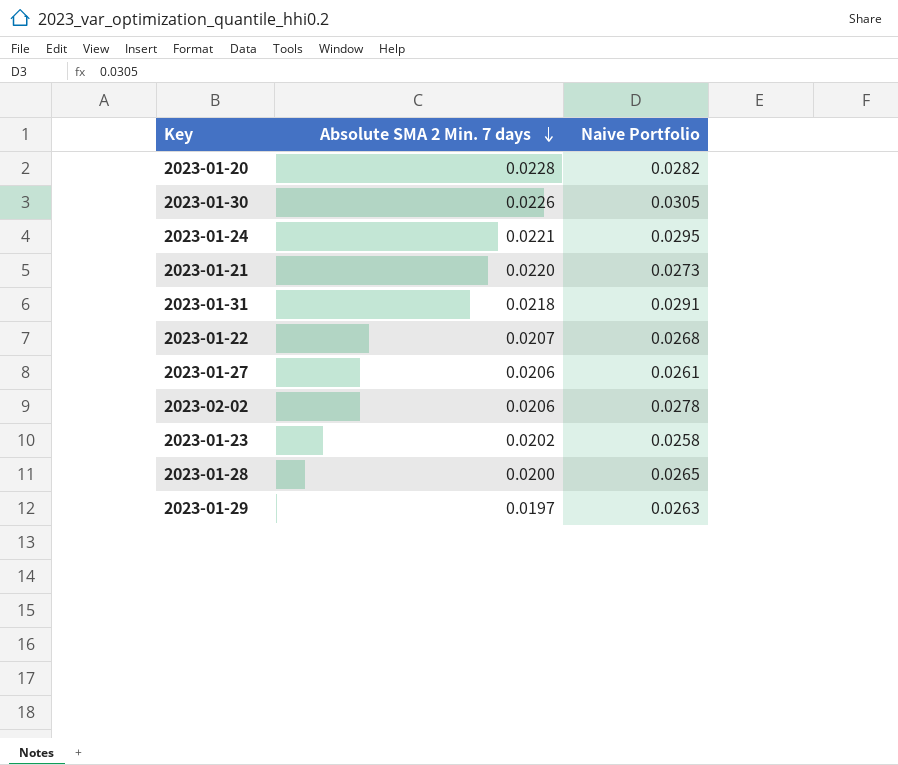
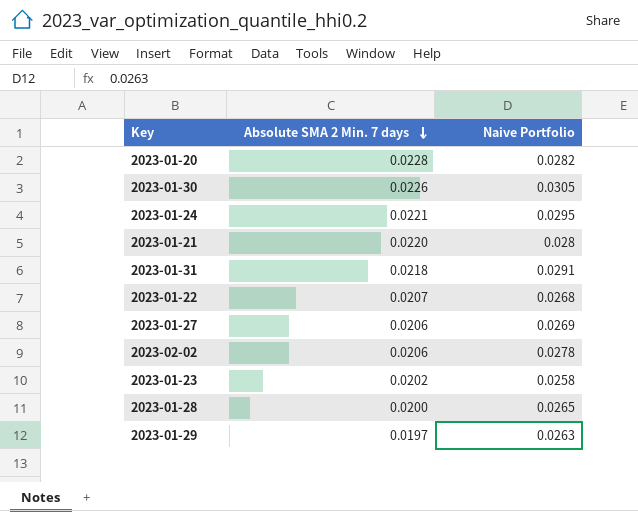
2023-01-21 | Naive Portfolio: 0.0273 -> 0.028
2023-01-27 | Naive Portfolio: 0.0261 -> 0.0269

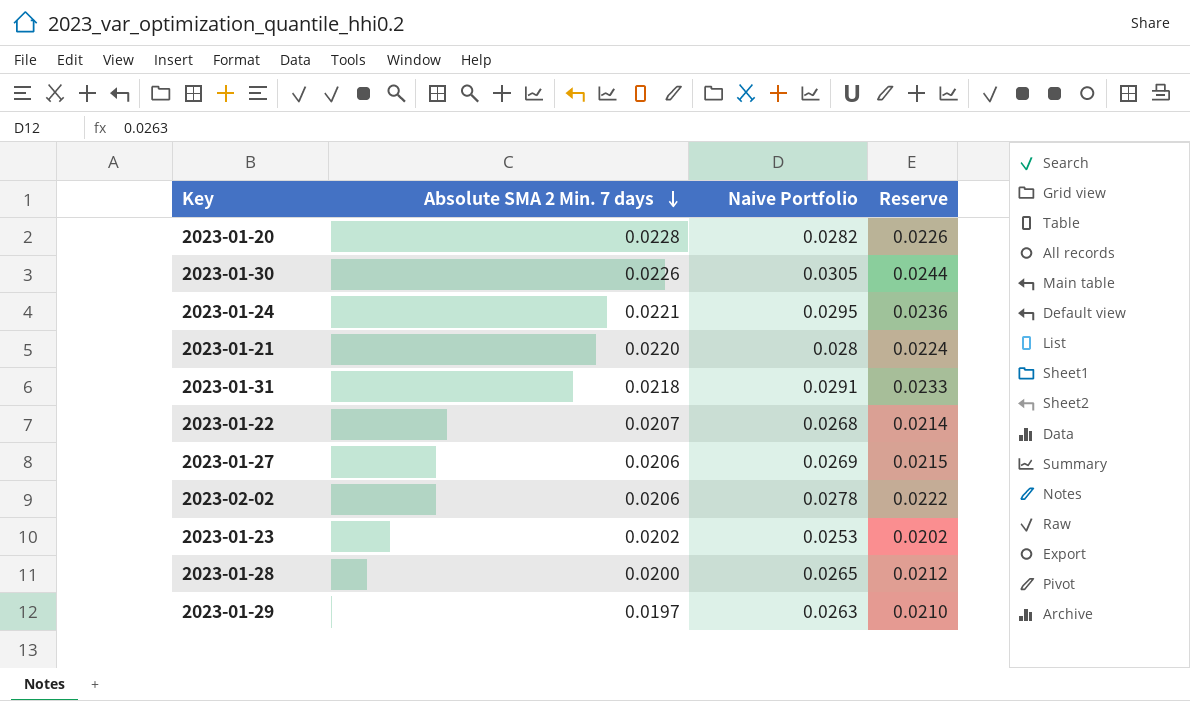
column Reserve | formula: none -> [Naive Portfolio] * 0.8
2023-01-23 | Naive Portfolio: 0.0258 -> 0.0253

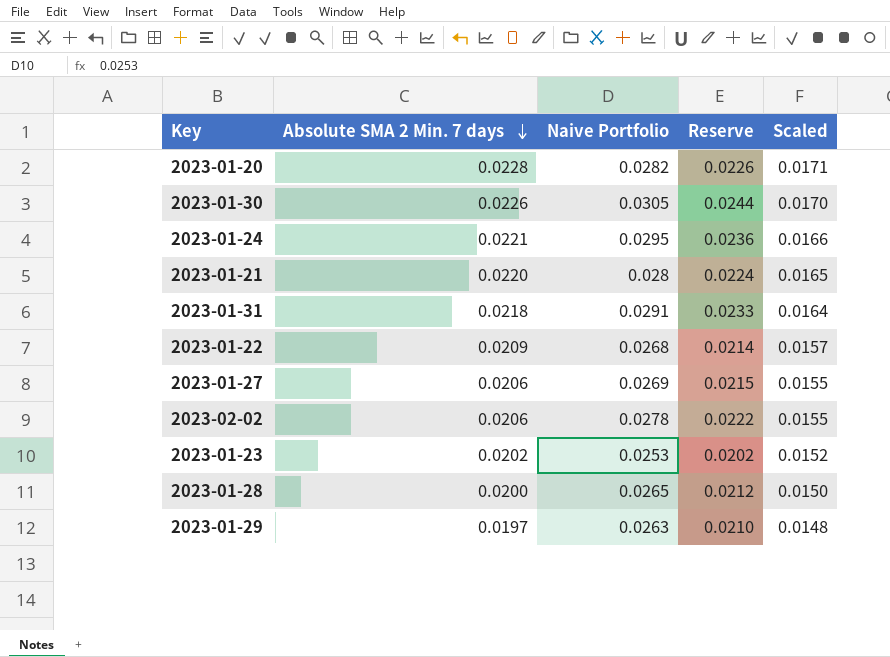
column Scaled | formula: none -> [Absolute SMA 2 Min. 7 days] * 0.75
2023-01-22 | Absolute SMA 2 Min. 7 days: 0.0207 -> 0.0209

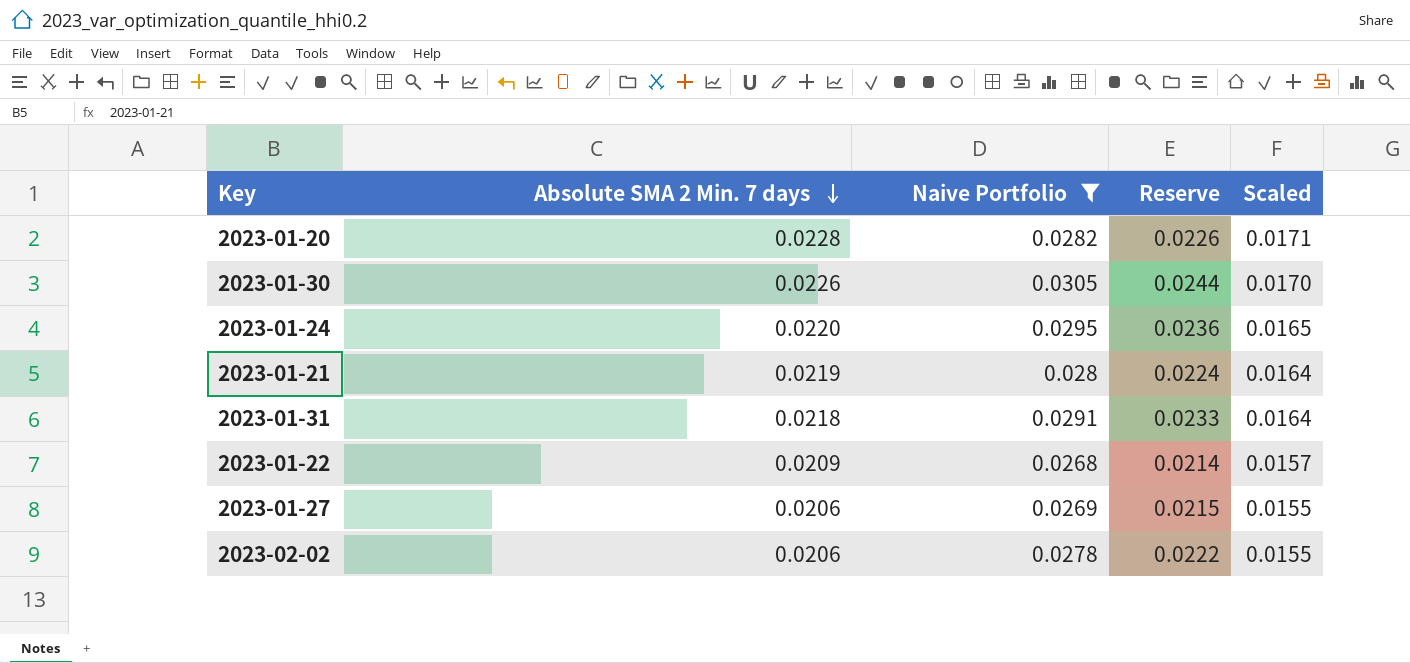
filter: none -> Naive Portfolio >= 0.0268
2023-01-24 | Absolute SMA 2 Min. 7 days: 0.0221 -> 0.0220
2023-01-24 | Scaled: 0.0166 -> 0.0165
2023-01-21 | Absolute SMA 2 Min. 7 days: 0.0220 -> 0.0219
2023-01-21 | Scaled: 0.0165 -> 0.0164

